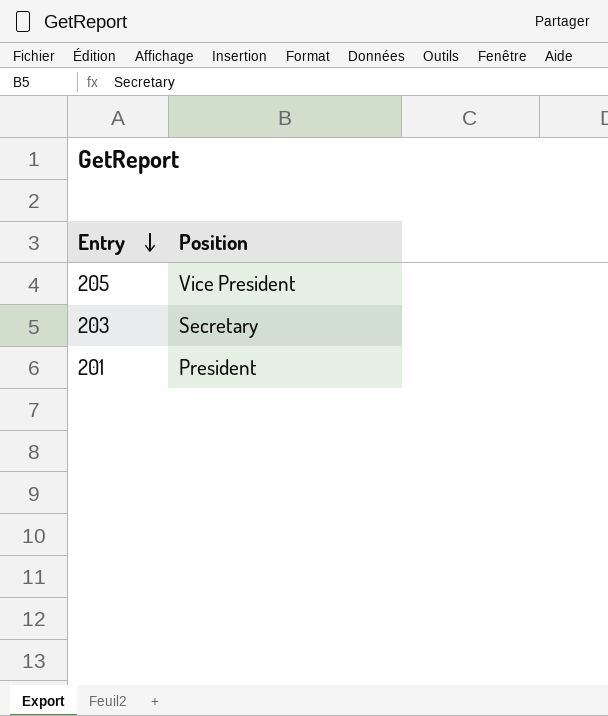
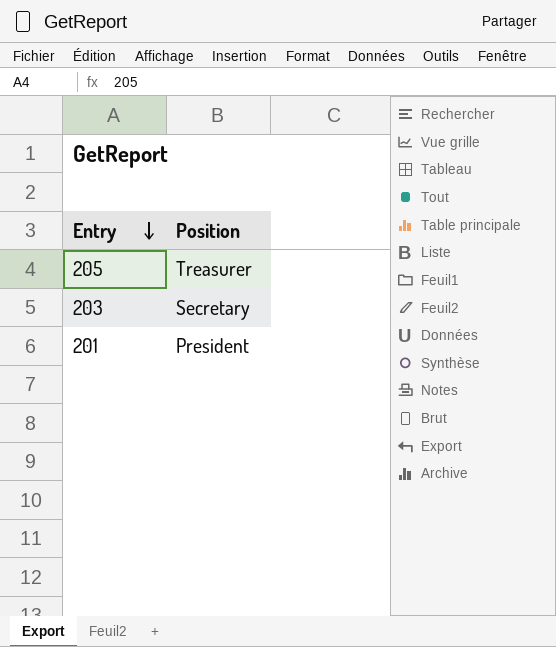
205 | Position: Vice President -> Treasurer

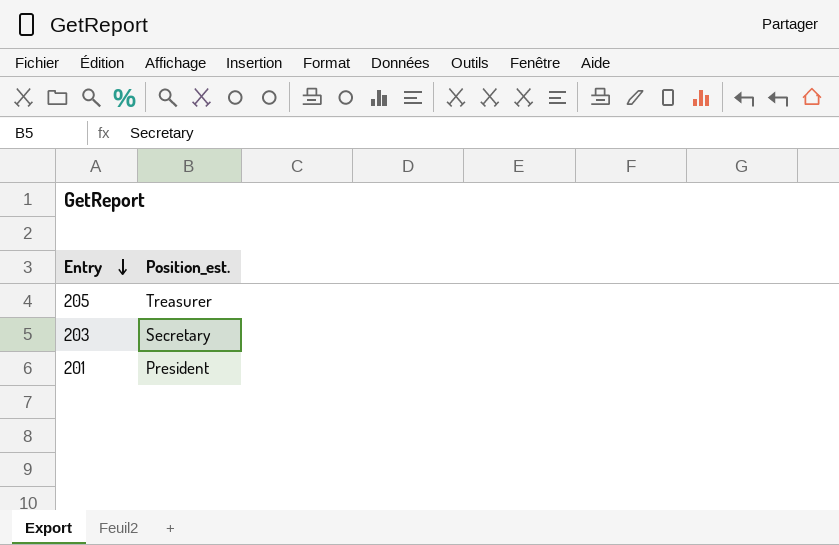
column name: Position -> Position_est.

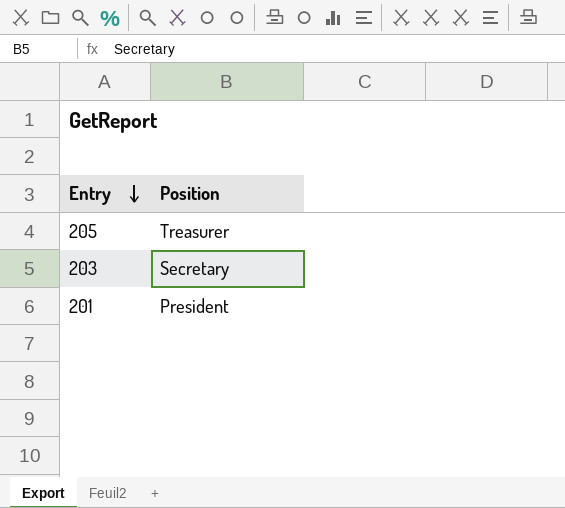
column name: Position_est. -> Position

